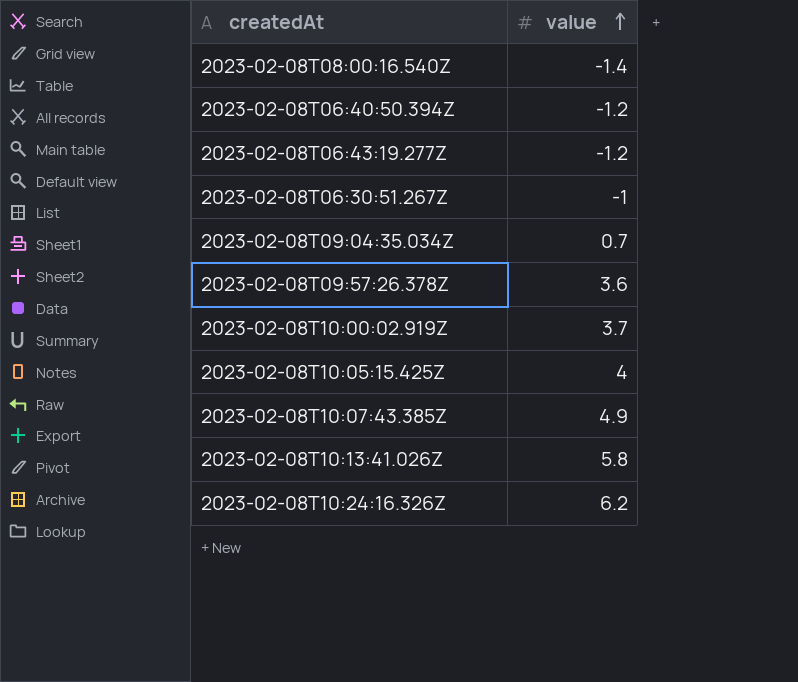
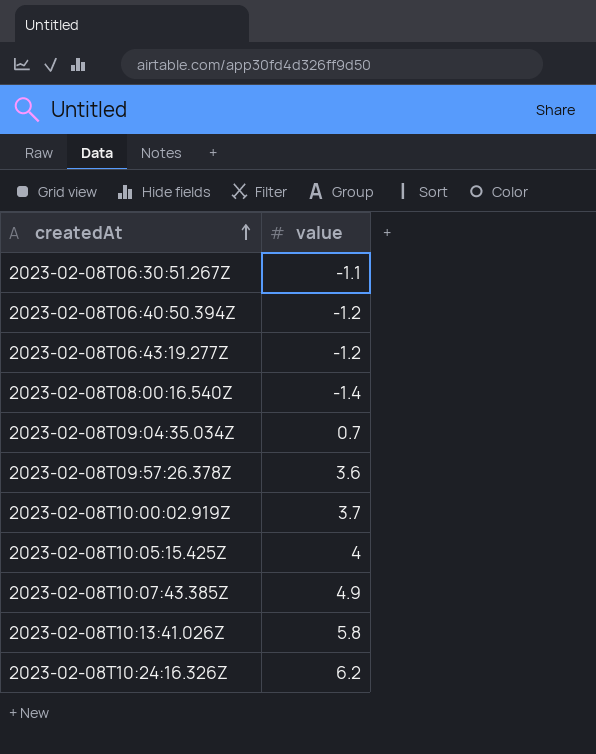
row order: value ascending -> createdAt ascending
2023-02-08T06:30:51.267Z | value: -1 -> -1.1

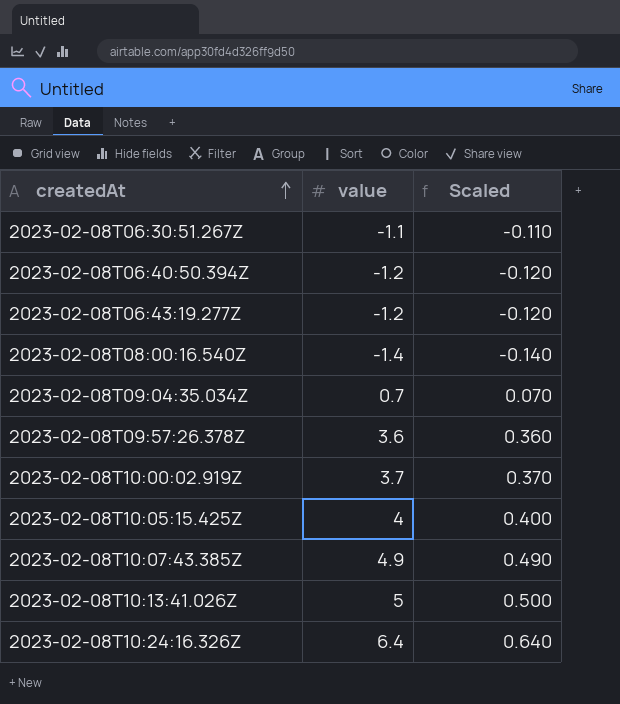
column Scaled | formula: none -> [value] * 0.1
2023-02-08T10:13:41.026Z | value: 5.8 -> 5
2023-02-08T10:24:16.326Z | value: 6.2 -> 6.4

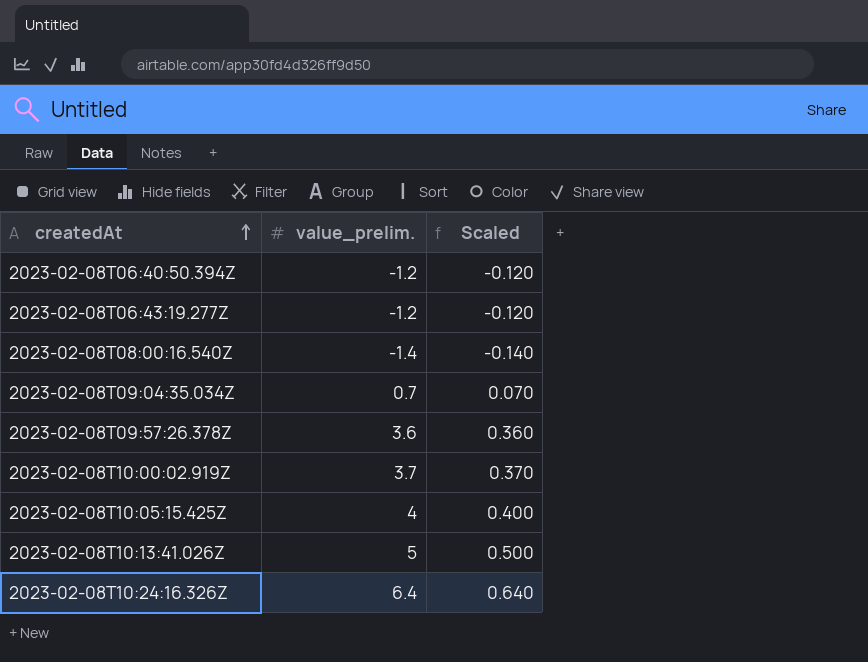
column name: value -> value_prelim.
row 2023-02-08T06:30:51.267Z: -1.1 | -0.110 -> none
row 2023-02-08T10:07:43.385Z: 4.9 | 0.490 -> none

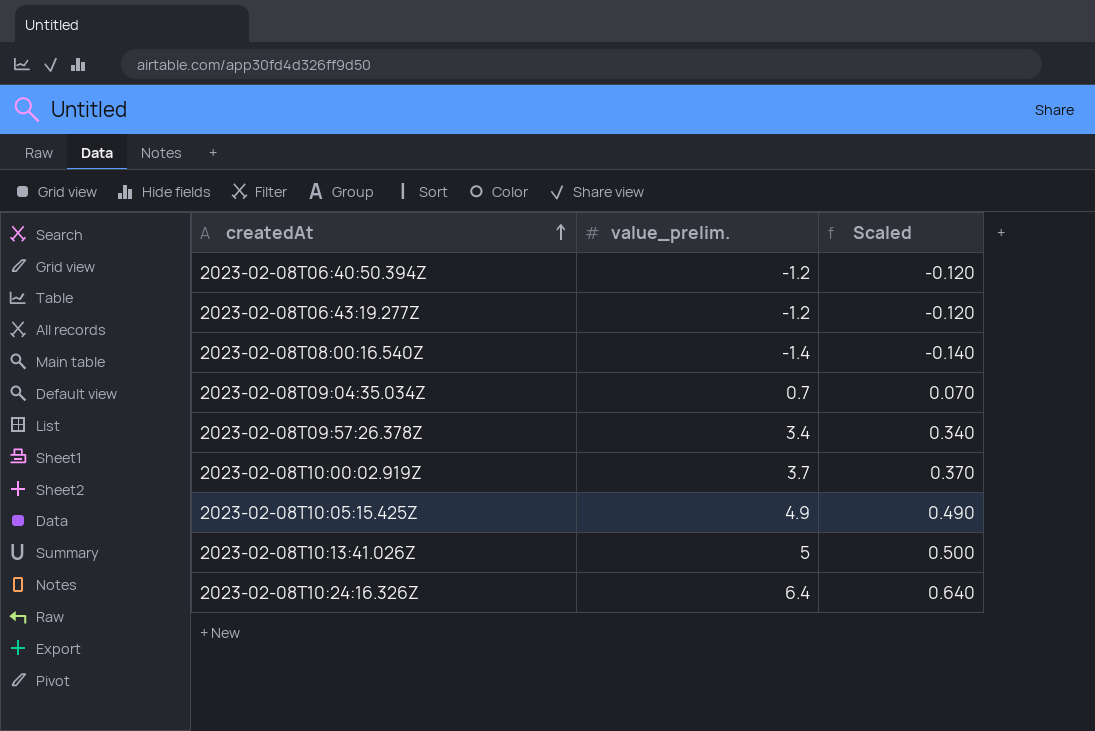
2023-02-08T09:57:26.378Z | value_prelim.: 3.6 -> 3.4
2023-02-08T09:57:26.378Z | Scaled: 0.360 -> 0.340
2023-02-08T10:05:15.425Z | value_prelim.: 4 -> 4.9
2023-02-08T10:05:15.425Z | Scaled: 0.400 -> 0.490

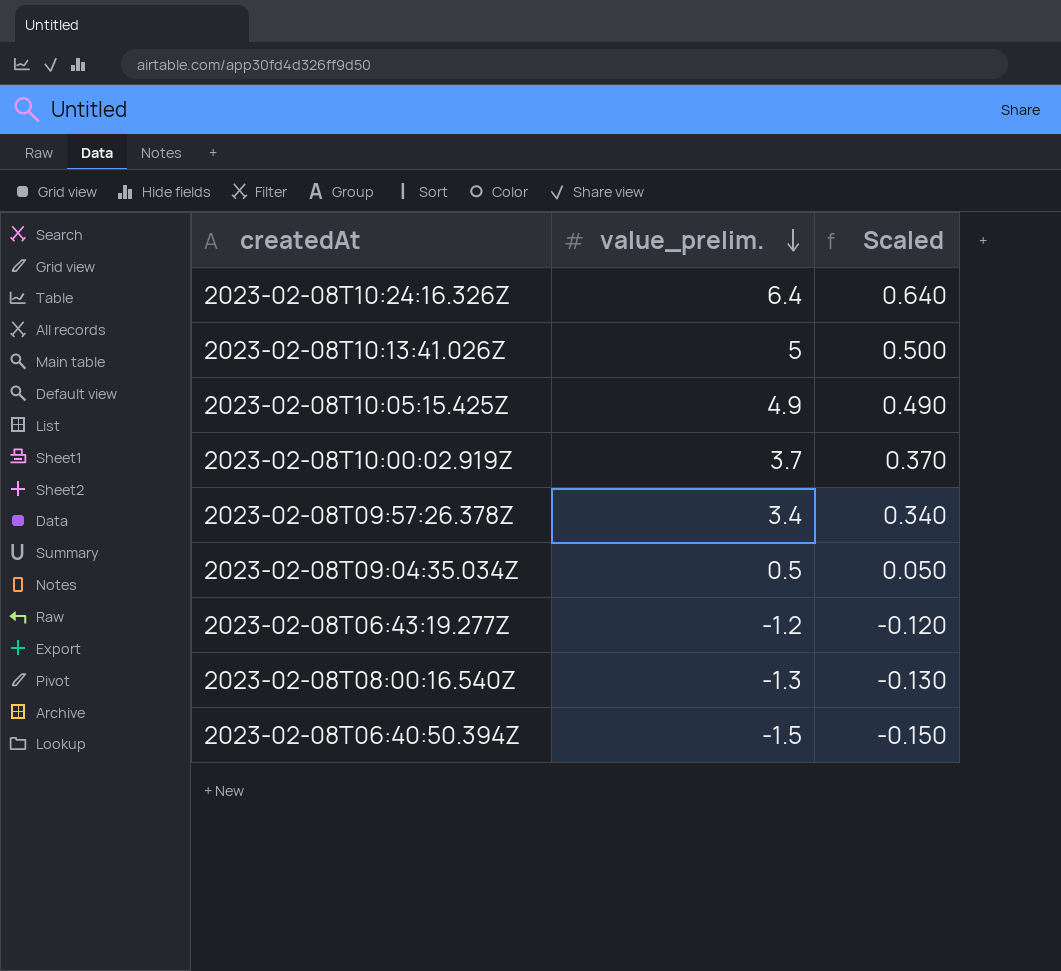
row order: createdAt ascending -> value_prelim. descending
2023-02-08T09:04:35.034Z | value_prelim.: 0.7 -> 0.5
2023-02-08T09:04:35.034Z | Scaled: 0.070 -> 0.050
2023-02-08T08:00:16.540Z | value_prelim.: -1.4 -> -1.3
2023-02-08T08:00:16.540Z | Scaled: -0.140 -> -0.130
2023-02-08T06:40:50.394Z | value_prelim.: -1.2 -> -1.5
2023-02-08T06:40:50.394Z | Scaled: -0.120 -> -0.150

